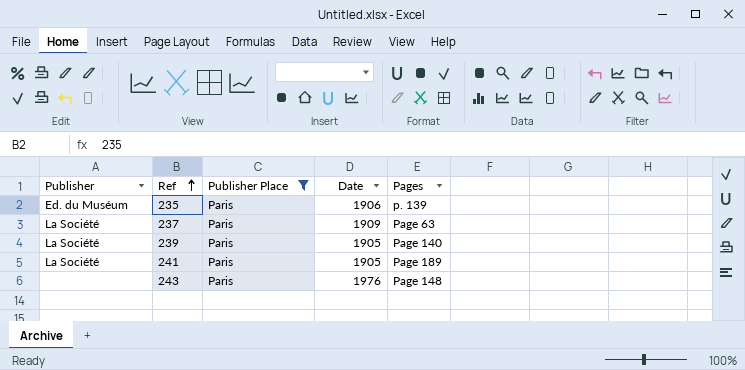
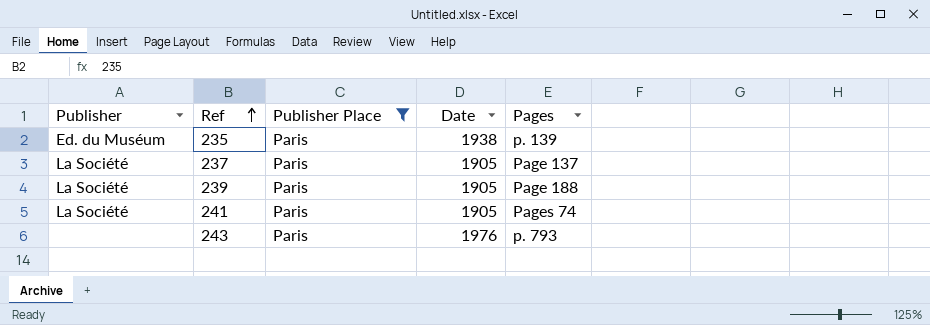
235 | Date: 1906 -> 1938
237 | Date: 1909 -> 1905
237 | Pages: Page 63 -> Page 137
239 | Pages: Page 140 -> Page 188
241 | Pages: Page 189 -> Pages 74
243 | Pages: Page 148 -> p. 793

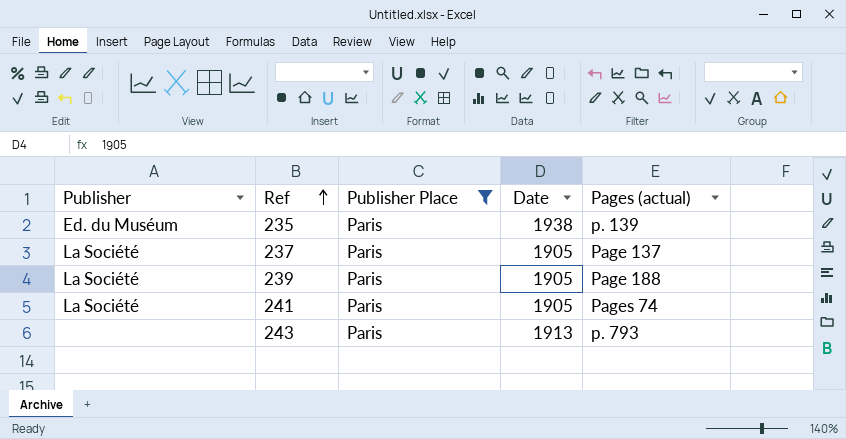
column name: Pages -> Pages (actual)
243 | Date: 1976 -> 1913

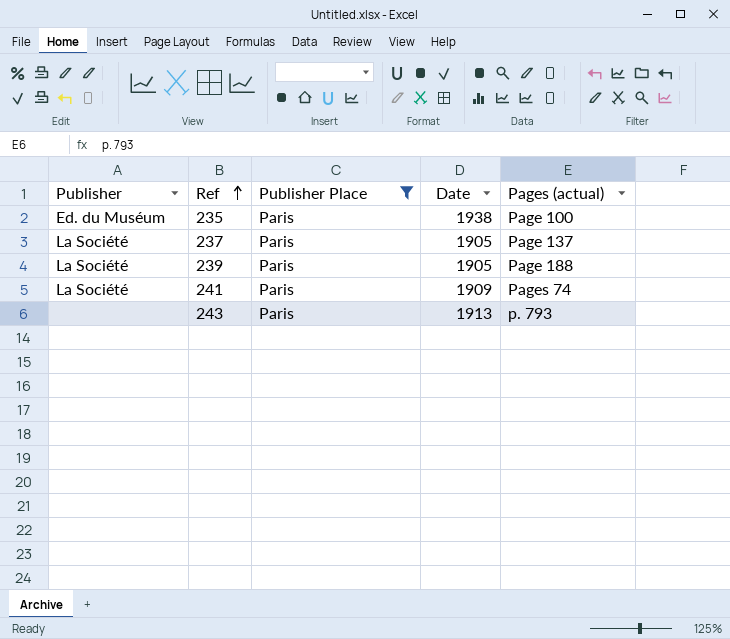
235 | Pages (actual): p. 139 -> Page 100
241 | Date: 1905 -> 1909

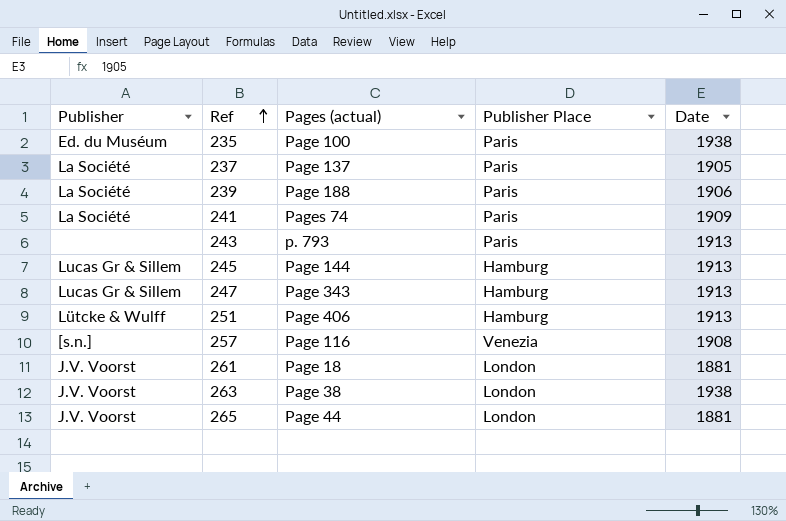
filter: Publisher Place = Paris -> none
column Pages (actual) | position: 5 -> 3
239 | Date: 1905 -> 1906

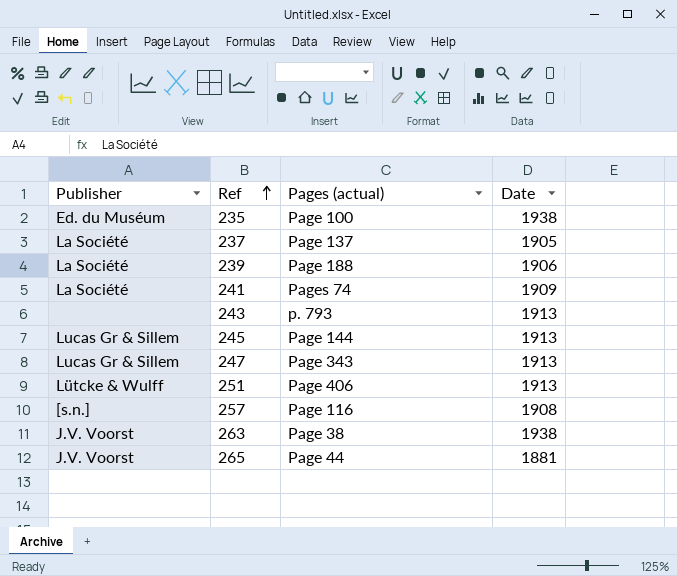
column Publisher Place | position: 4 -> none
row 261: J.V. Voorst | Page 18 | London | 1881 -> none

